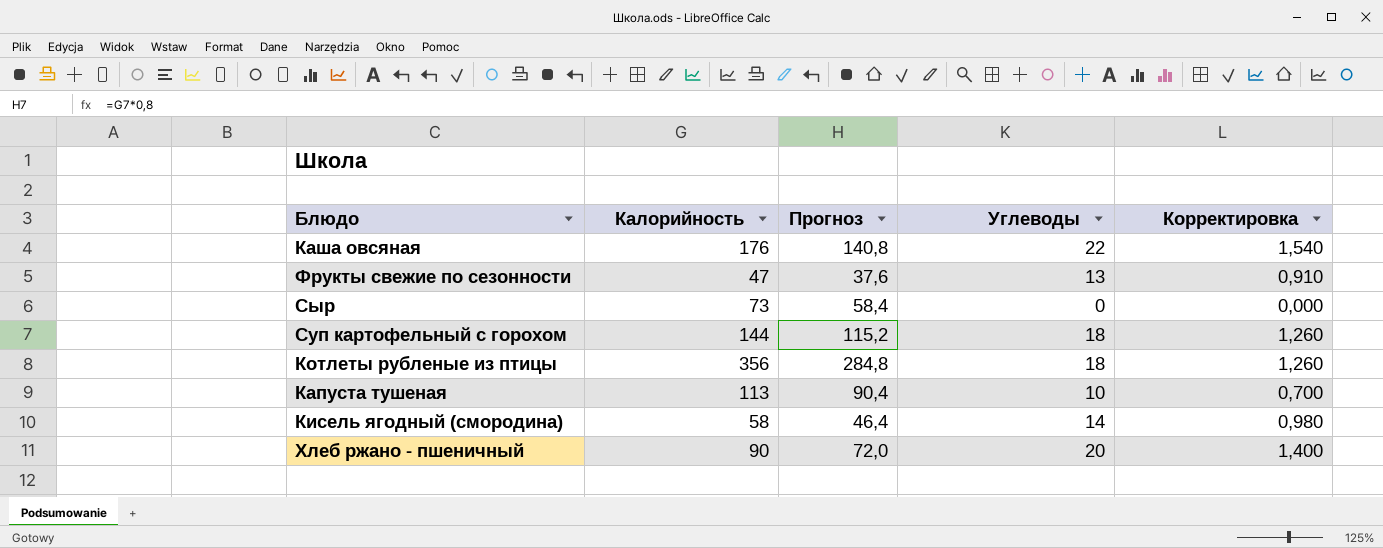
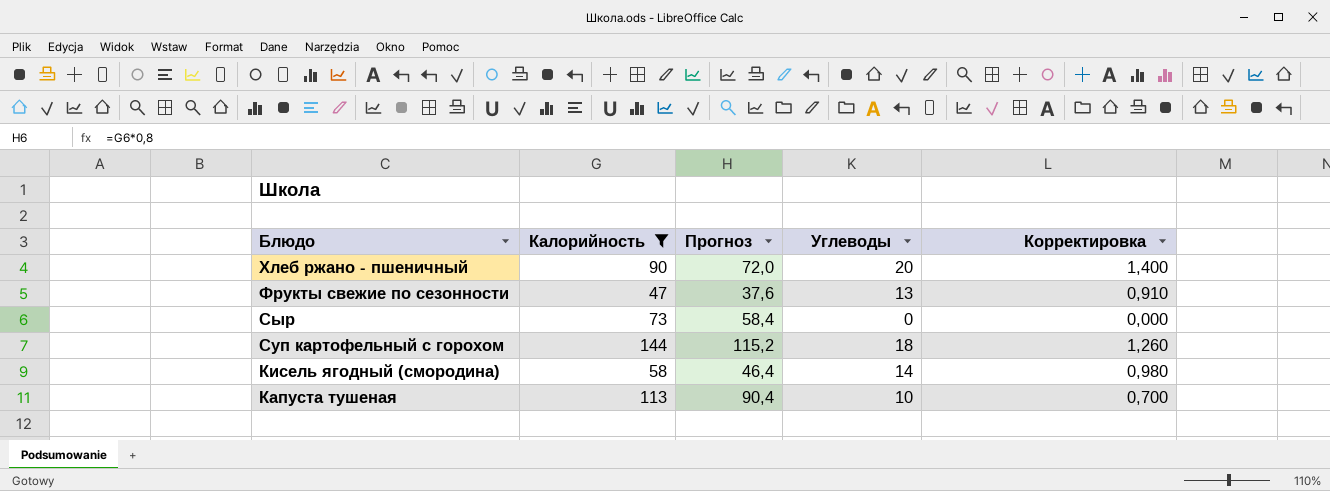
filter: none -> Калорийность <= 144
row order: none -> Блюдо descending

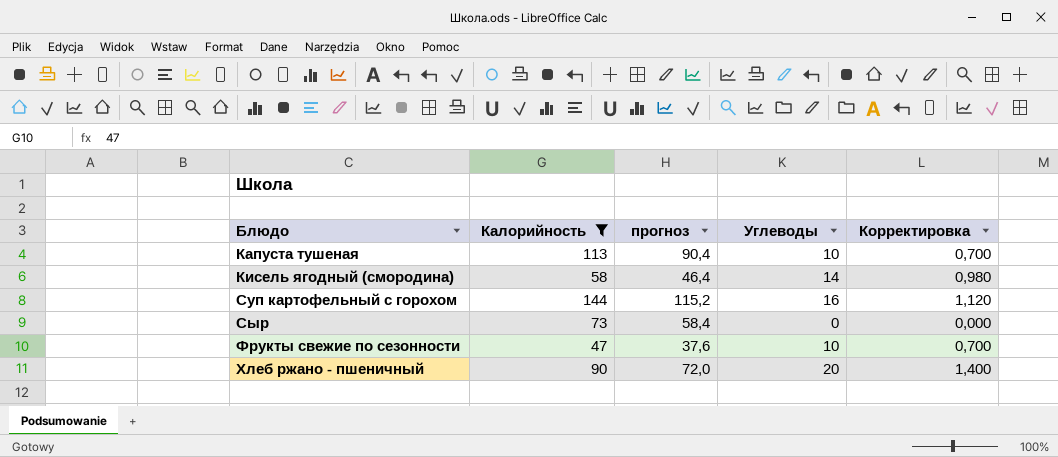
row order: Блюдо descending -> Блюдо ascending
column name: Прогноз -> прогноз
Суп картофельный с горохом | Углеводы: 18 -> 16
Суп картофельный с горохом | Корректировка: 1,260 -> 1,120
Фрукты свежие по сезонности | Углеводы: 13 -> 10
Фрукты свежие по сезонности | Корректировка: 0,910 -> 0,700

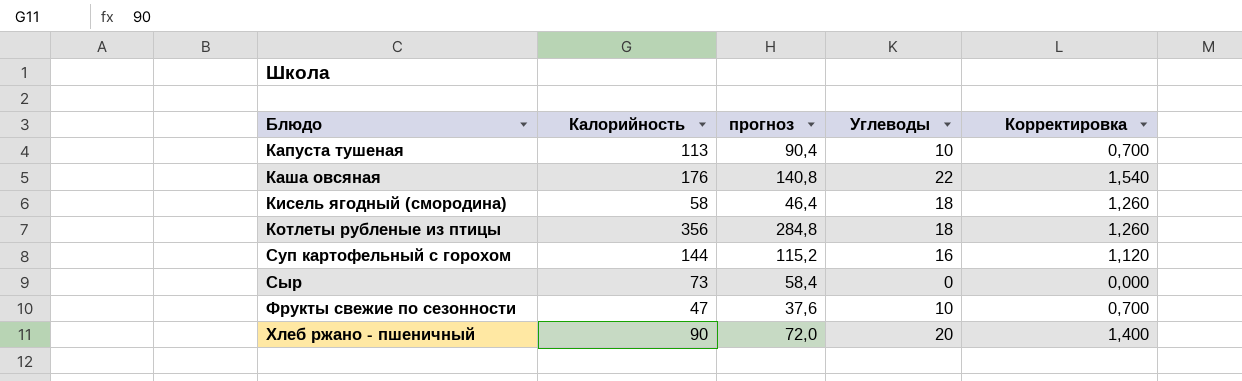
filter: Калорийность <= 144 -> none
Кисель ягодный (смородина) | Углеводы: 14 -> 18
Кисель ягодный (смородина) | Корректировка: 0,980 -> 1,260

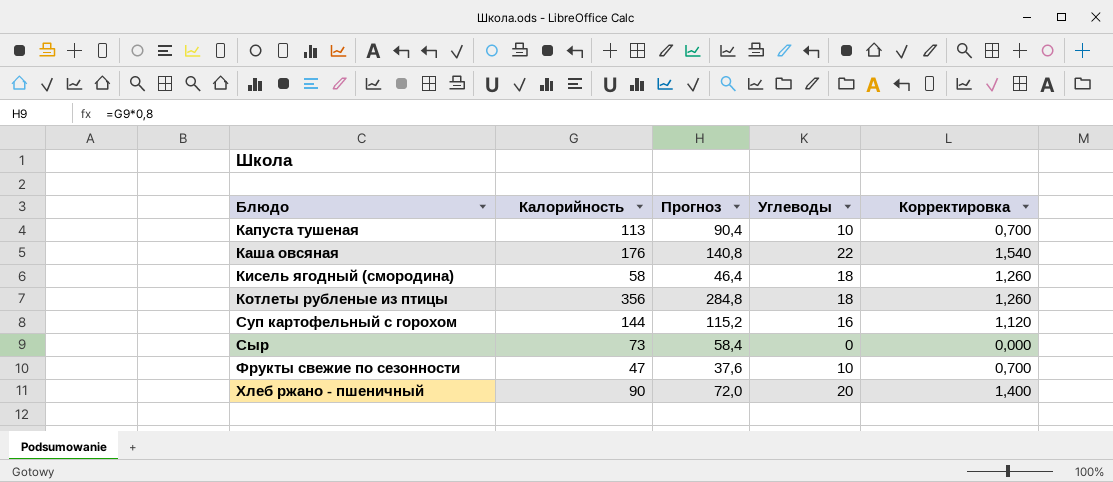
column name: прогноз -> Прогноз

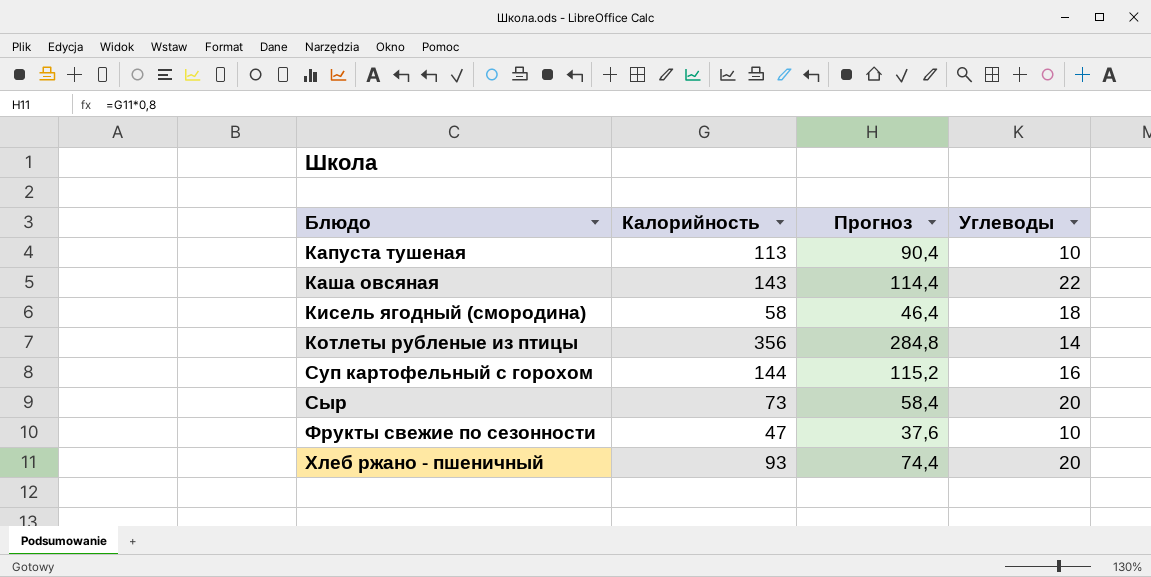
column Корректировка | formula: [Углеводы] * 0,07 -> none
Каша овсяная | Калорийность: 176 -> 143
Каша овсяная | Прогноз: 140,8 -> 114,4
Котлеты рубленые из птицы | Углеводы: 18 -> 14
Сыр | Углеводы: 0 -> 20
Хлеб ржано - пшеничный | Калорийность: 90 -> 93
Хлеб ржано - пшеничный | Прогноз: 72,0 -> 74,4

